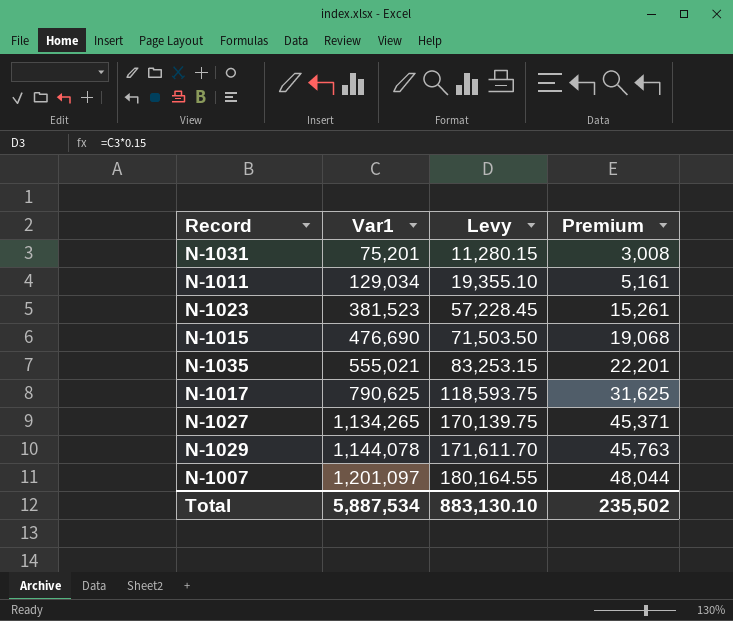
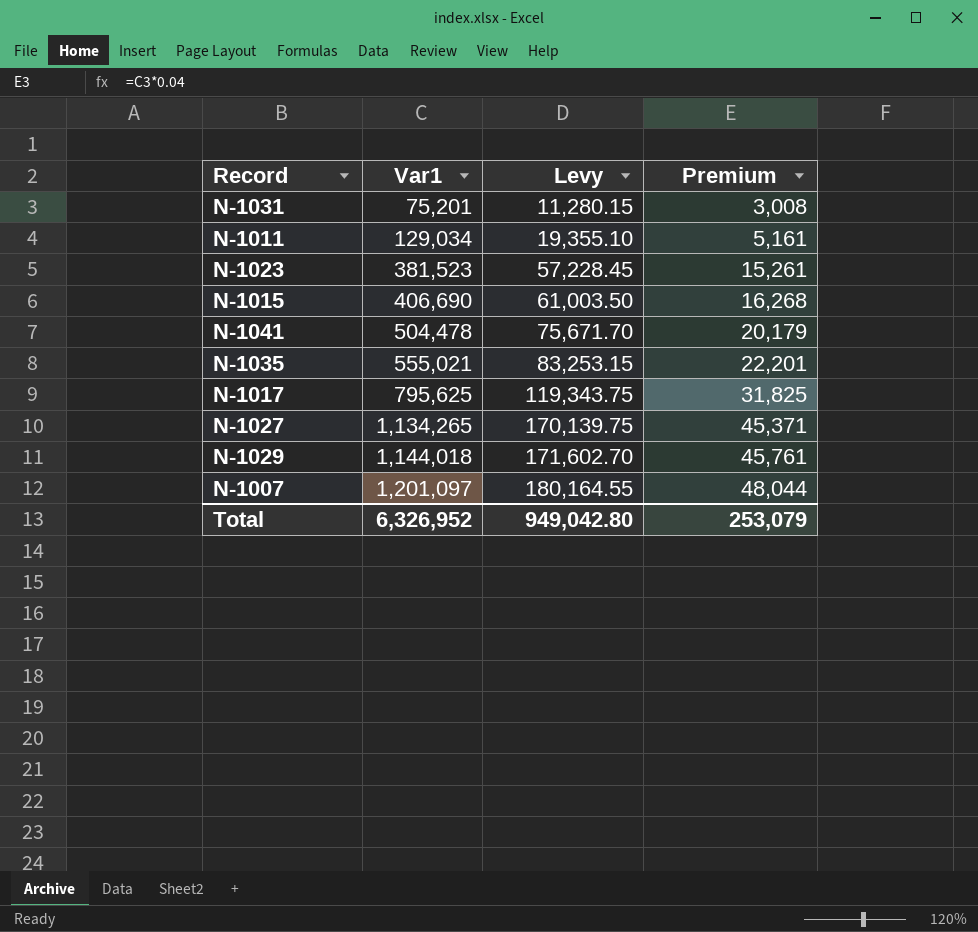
N-1015 | Var1: 476,690 -> 406,690
N-1015 | Levy: 71,503.50 -> 61,003.50
N-1015 | Premium: 19,068 -> 16,268
row N-1041: none -> 504,478 | 75,671.70 | 20,179
N-1017 | Var1: 790,625 -> 795,625
N-1017 | Levy: 118,593.75 -> 119,343.75
N-1017 | Premium: 31,625 -> 31,825
N-1029 | Var1: 1,144,078 -> 1,144,018
N-1029 | Levy: 171,611.70 -> 171,602.70
N-1029 | Premium: 45,763 -> 45,761
Total | Var1: 5,887,534 -> 6,326,952
Total | Levy: 883,130.10 -> 949,042.80
Total | Premium: 235,502 -> 253,079

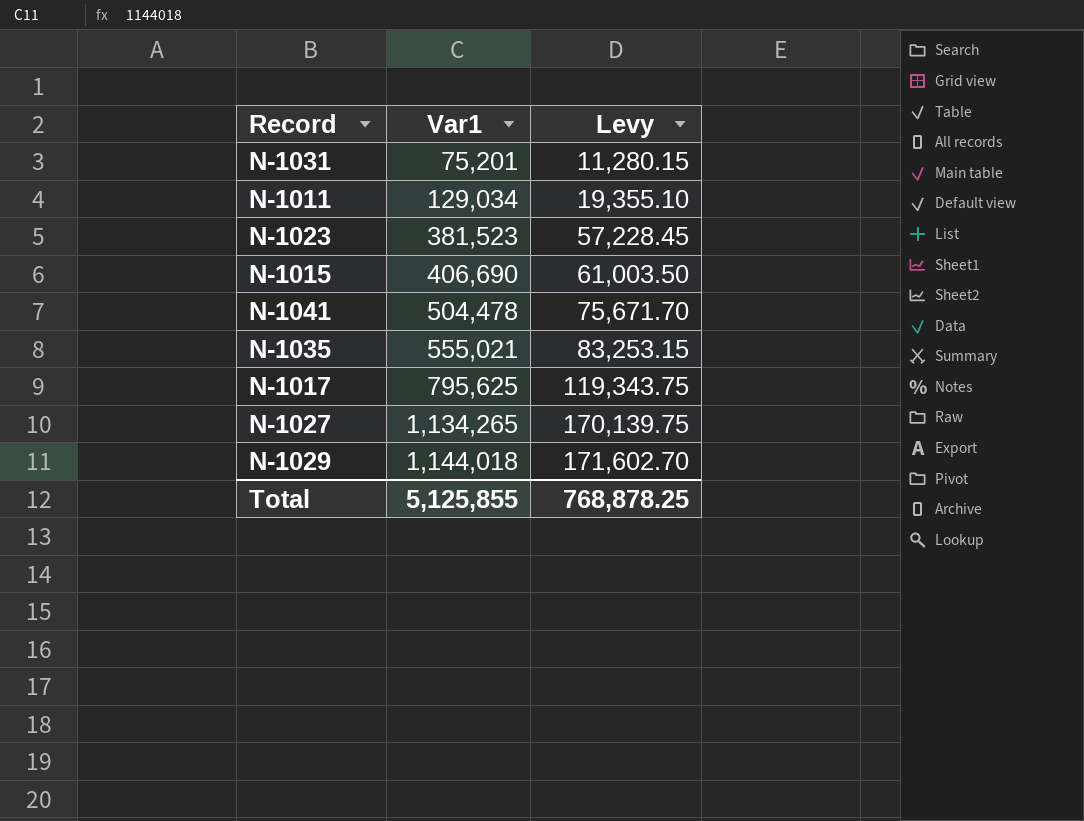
column Premium | formula: [Var1] * 0.04 -> none
row N-1007: 1,201,097 | 180,164.55 | 48,044 -> none
Total | Var1: 6,326,952 -> 5,125,855
Total | Levy: 949,042.80 -> 768,878.25

